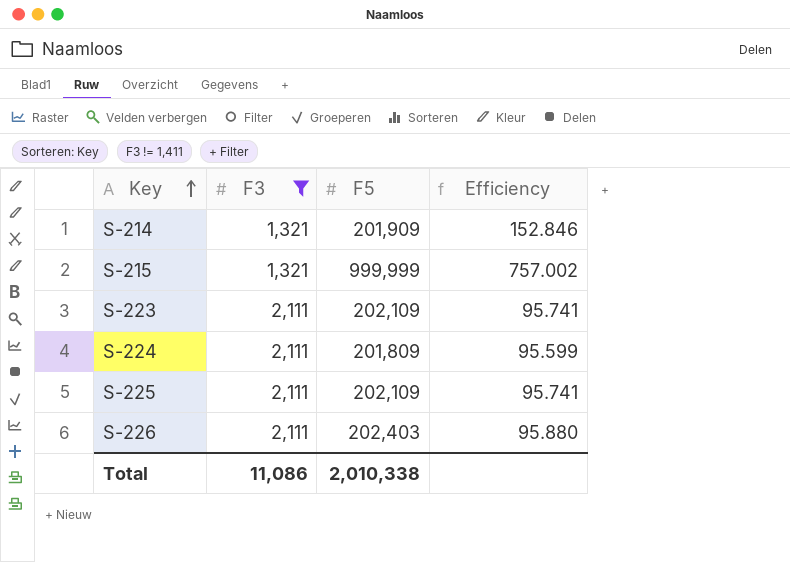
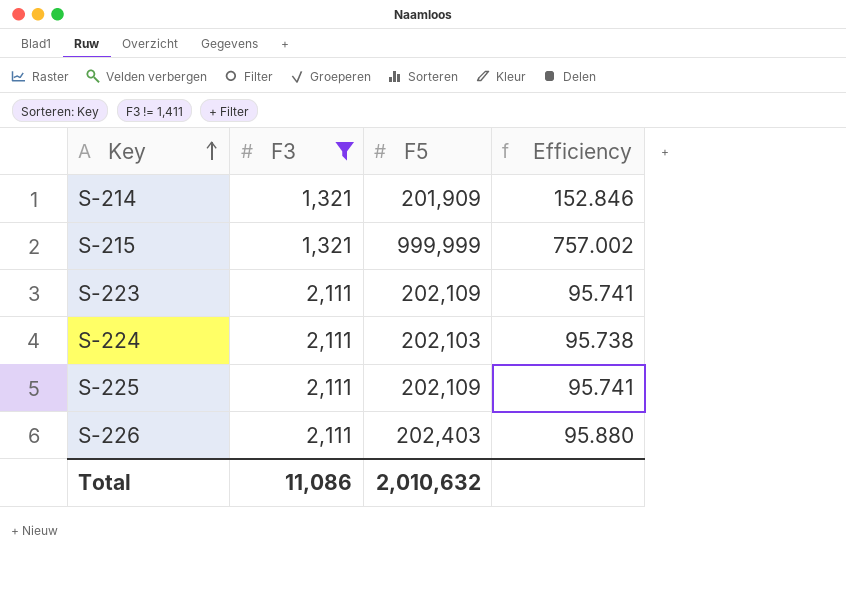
S-224 | F5: 201,809 -> 202,103
S-224 | Efficiency: 95.599 -> 95.738
Total | F5: 2,010,338 -> 2,010,632

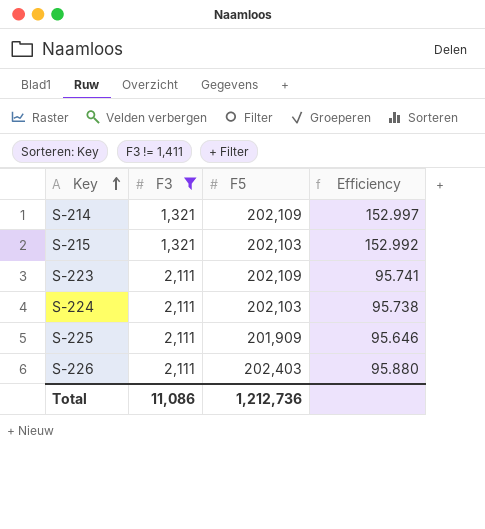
S-214 | F5: 201,909 -> 202,109
S-214 | Efficiency: 152.846 -> 152.997
S-215 | F5: 999,999 -> 202,103
S-215 | Efficiency: 757.002 -> 152.992
S-225 | F5: 202,109 -> 201,909
S-225 | Efficiency: 95.741 -> 95.646
Total | F5: 2,010,632 -> 1,212,736

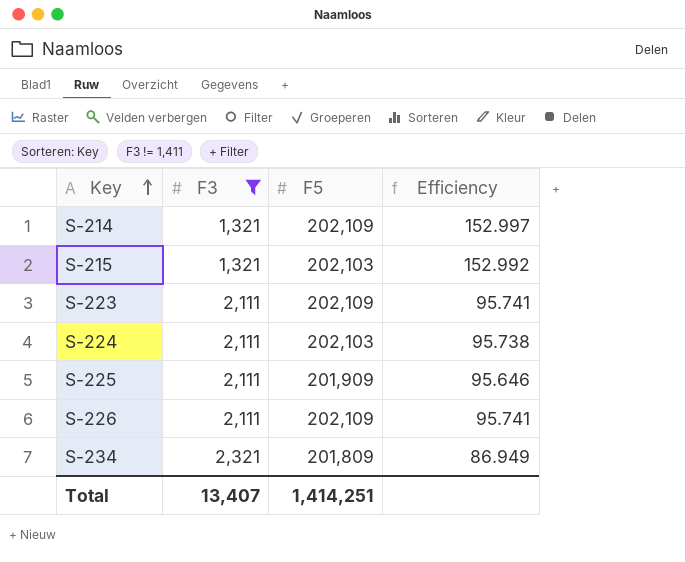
S-226 | F5: 202,403 -> 202,109
S-226 | Efficiency: 95.880 -> 95.741
row S-234: none -> 2,321 | 201,809 | 86.949
Total | F3: 11,086 -> 13,407
Total | F5: 1,212,736 -> 1,414,251

